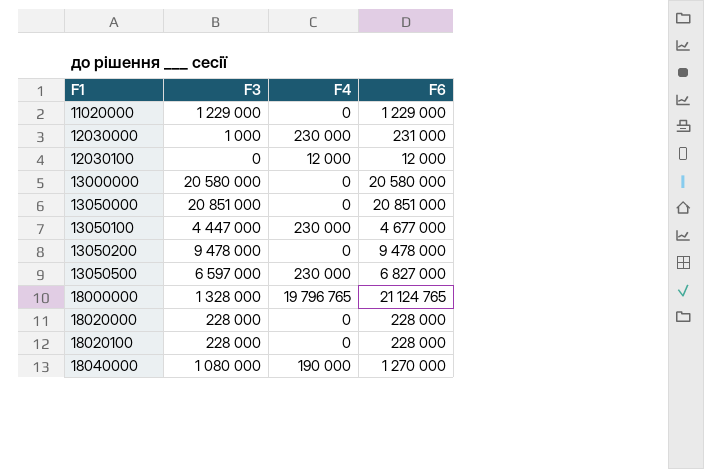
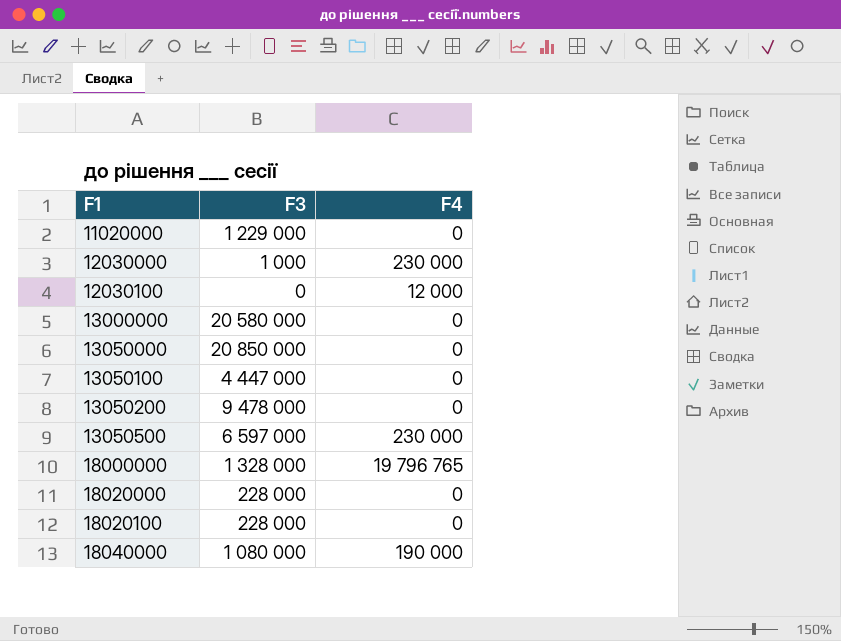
column F6 | formula: [F3] + [F4] -> none
13050000 | F3: 20 851 000 -> 20 850 000
13050100 | F4: 230 000 -> 0

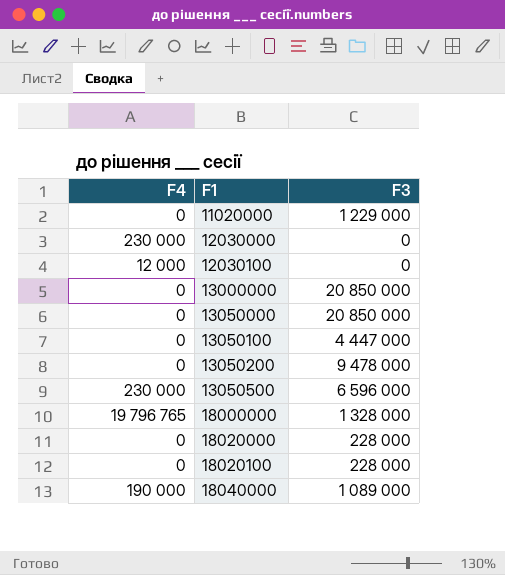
column F4 | position: 3 -> 1
12030000 | F3: 1 000 -> 0
13000000 | F3: 20 580 000 -> 20 850 000
13050500 | F3: 6 597 000 -> 6 596 000
18040000 | F3: 1 080 000 -> 1 089 000

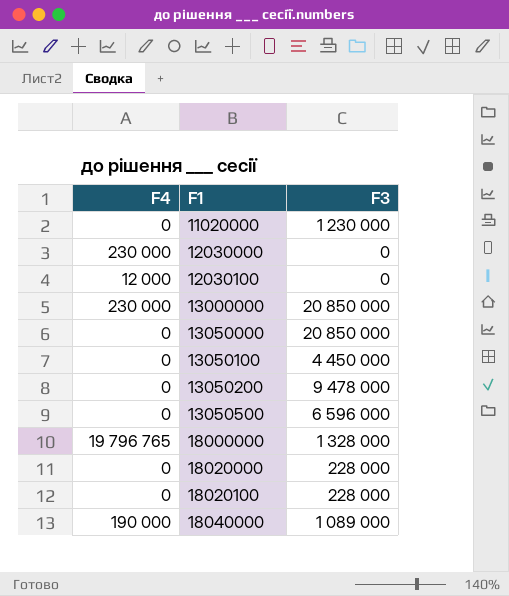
11020000 | F3: 1 229 000 -> 1 230 000
13000000 | F4: 0 -> 230 000
13050100 | F3: 4 447 000 -> 4 450 000
13050500 | F4: 230 000 -> 0

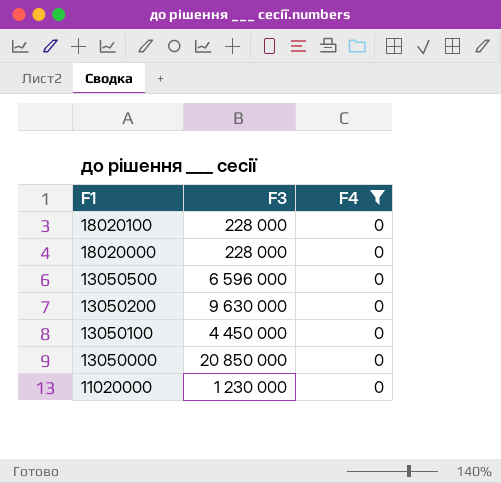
filter: none -> F4 = 0
row order: F1 ascending -> F1 descending
column F4 | position: 1 -> 3
13050200 | F3: 9 478 000 -> 9 630 000

